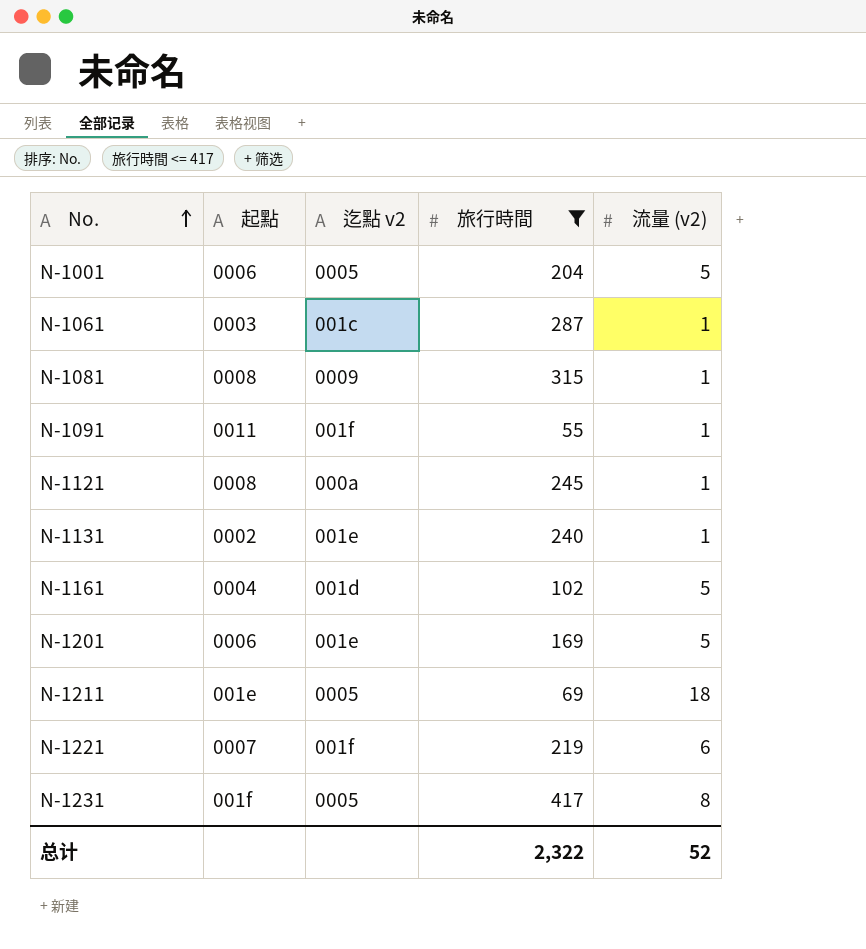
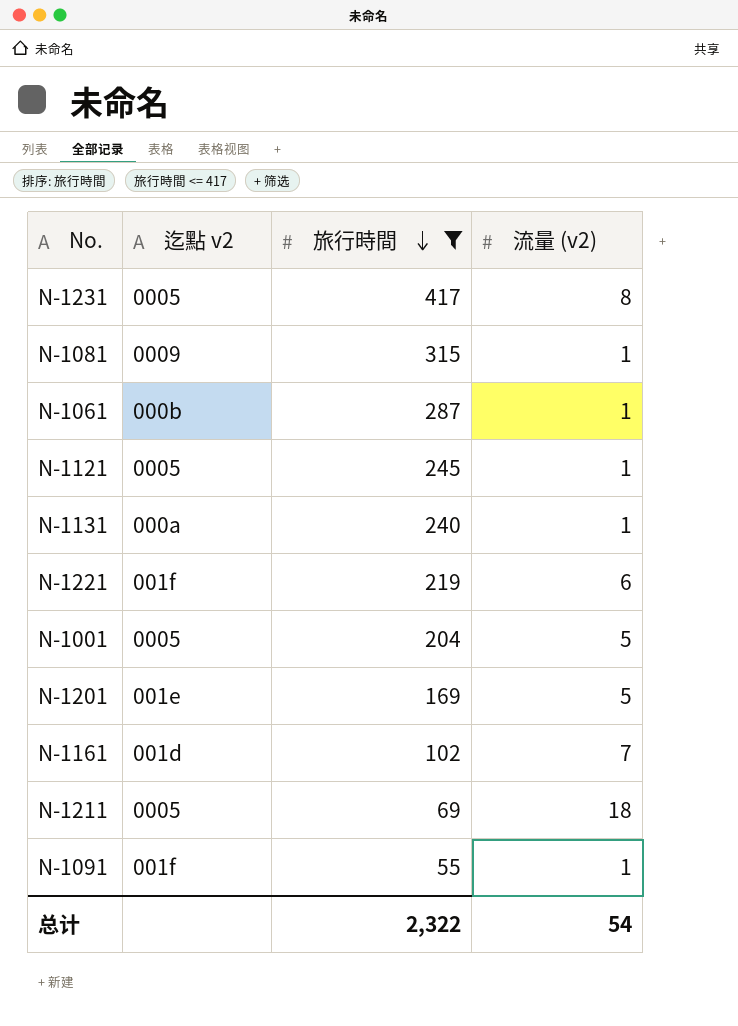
row order: No. ascending -> 旅行時間 descending
column 起點 | position: 2 -> none
N-1061 | 迄點 v2: 001c -> 000b
N-1121 | 迄點 v2: 000a -> 0005
N-1131 | 迄點 v2: 001e -> 000a
N-1161 | 流量 (v2): 5 -> 7
总计 | 流量 (v2): 52 -> 54

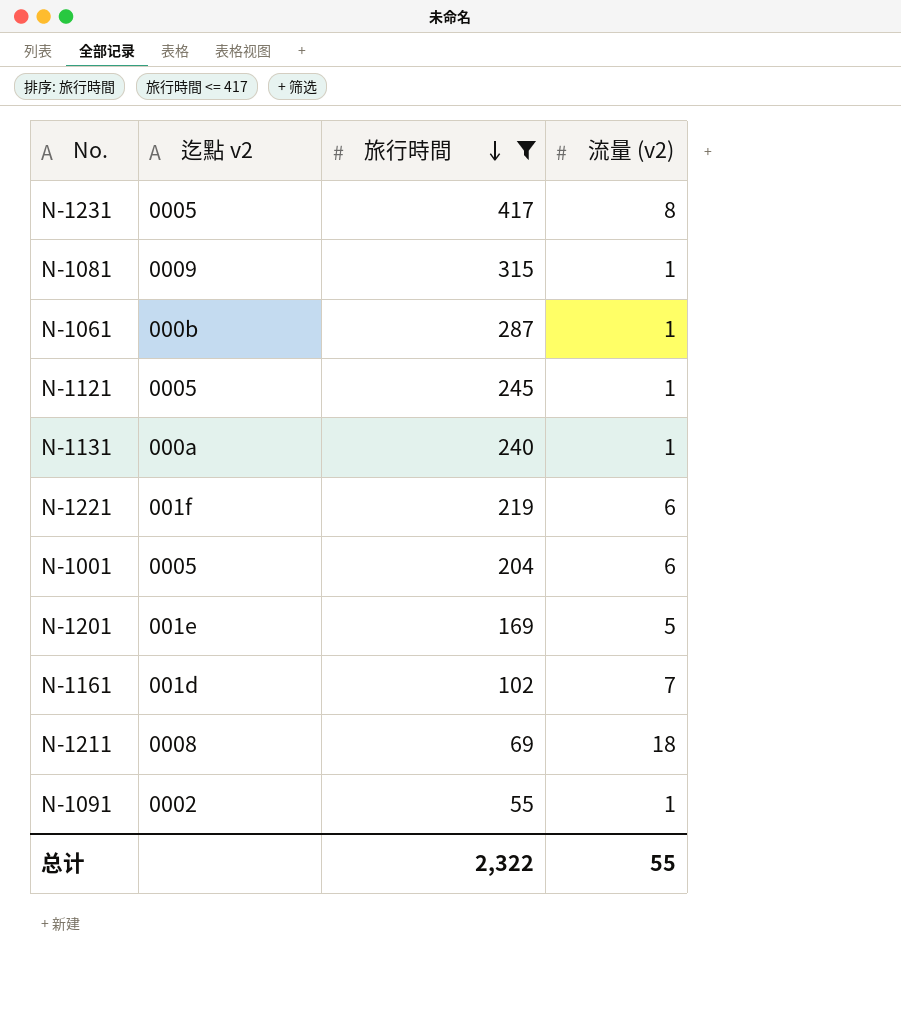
N-1001 | 流量 (v2): 5 -> 6
N-1211 | 迄點 v2: 0005 -> 0008
N-1091 | 迄點 v2: 001f -> 0002
总计 | 流量 (v2): 54 -> 55

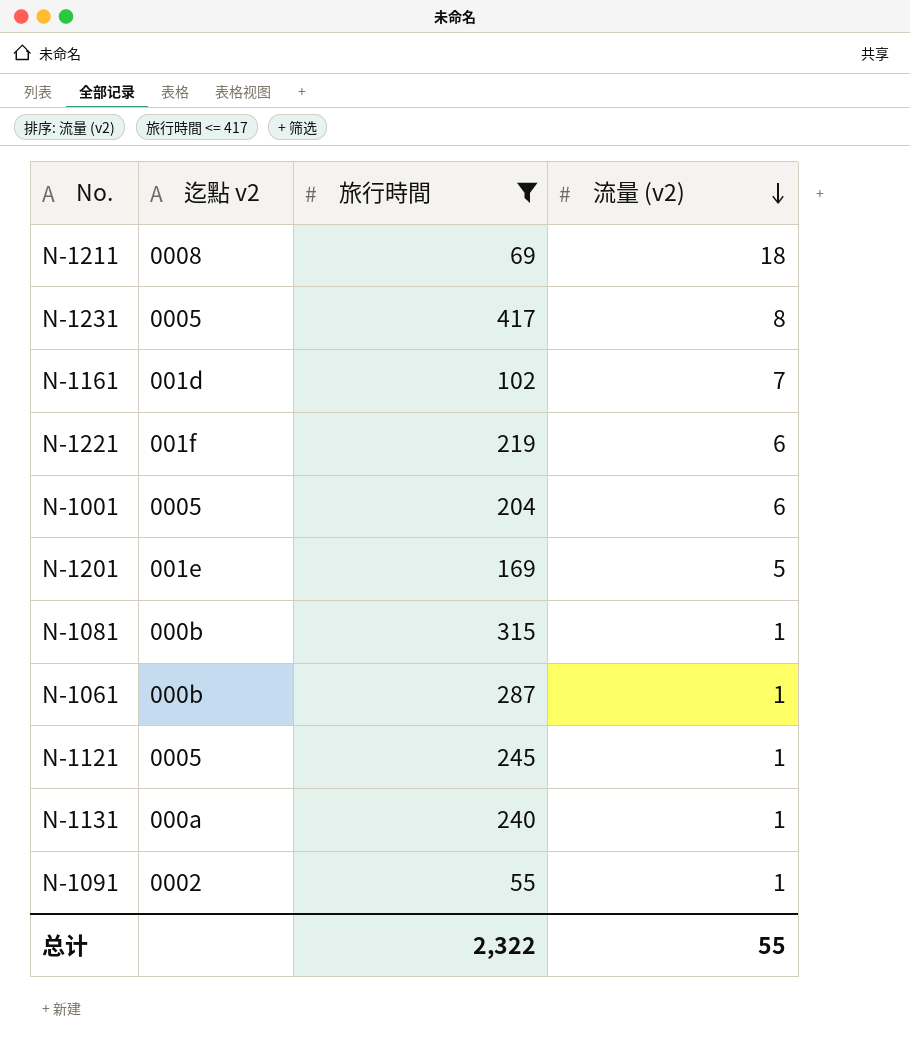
row order: 旅行時間 descending -> 流量 (v2) descending
N-1081 | 迄點 v2: 0009 -> 000b

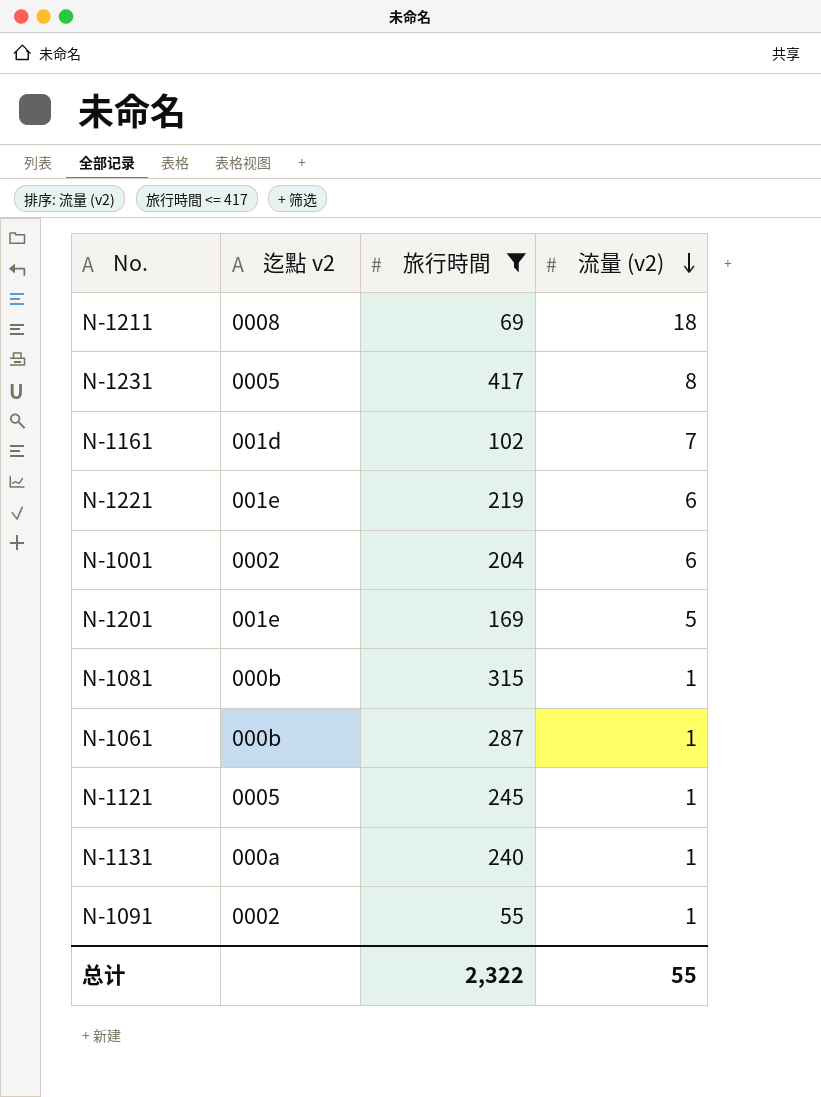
N-1221 | 迄點 v2: 001f -> 001e
N-1001 | 迄點 v2: 0005 -> 0002

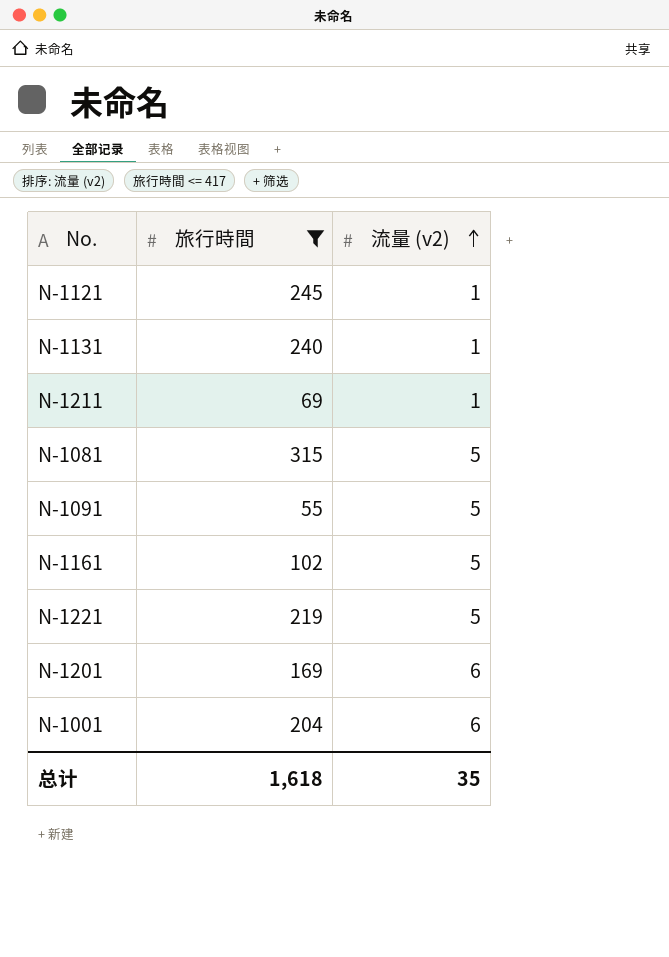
row order: 流量 (v2) descending -> 流量 (v2) ascending
column 迄點 v2 | position: 2 -> none
row N-1231: 0005 | 417 | 8 -> none
row N-1061: 000b | 287 | 1 -> none
N-1211 | 流量 (v2): 18 -> 1
N-1081 | 流量 (v2): 1 -> 5
N-1091 | 流量 (v2): 1 -> 5
N-1161 | 流量 (v2): 7 -> 5
N-1221 | 流量 (v2): 6 -> 5
N-1201 | 流量 (v2): 5 -> 6
总计 | 旅行時間: 2,322 -> 1,618
总计 | 流量 (v2): 55 -> 35

